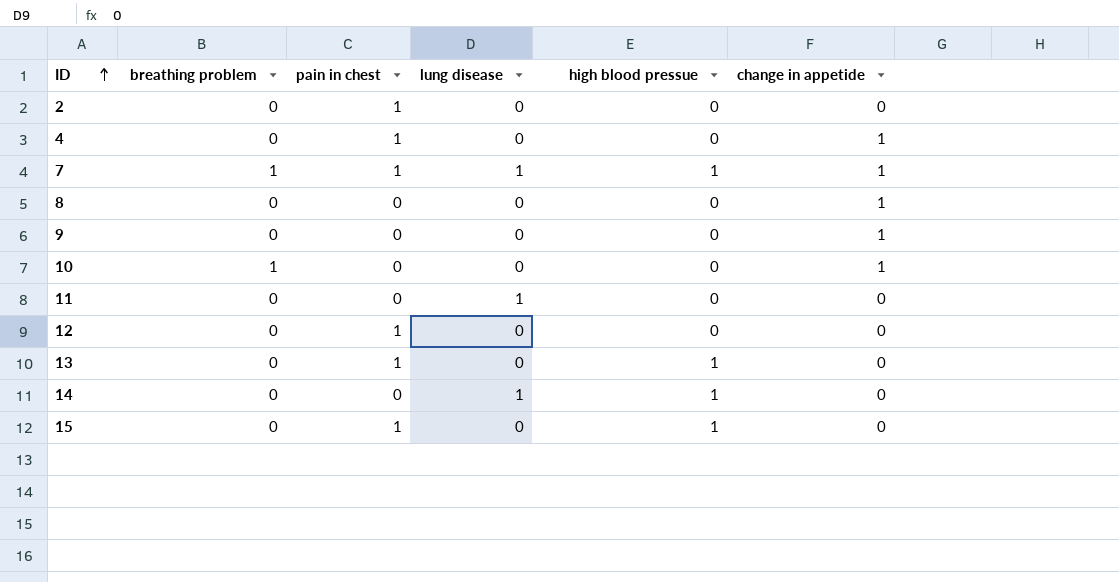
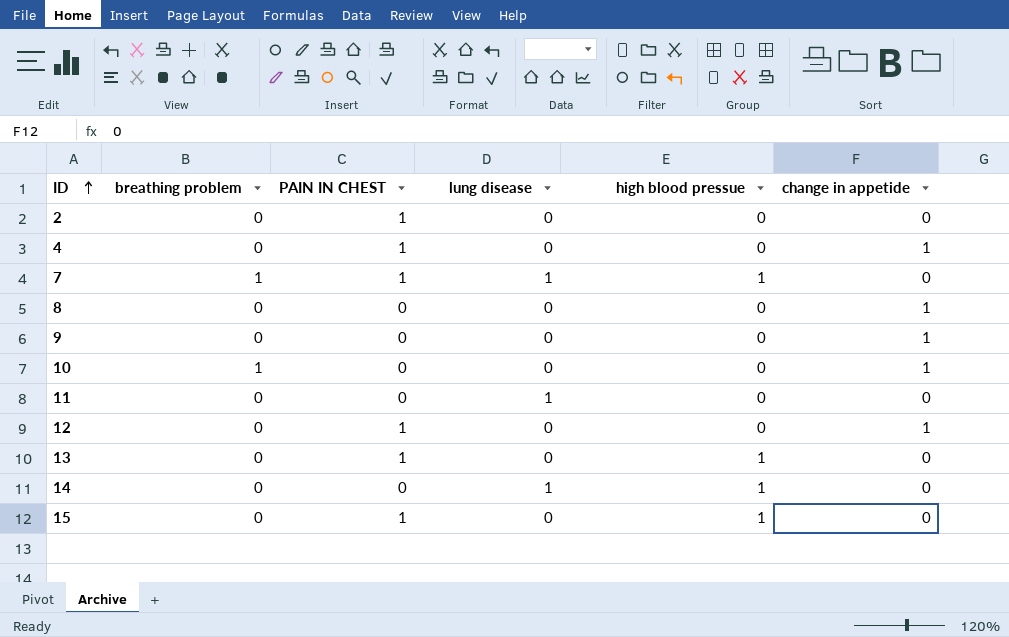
column name: pain in chest -> PAIN IN CHEST
7 | change in appetide: 1 -> 0
12 | change in appetide: 0 -> 1

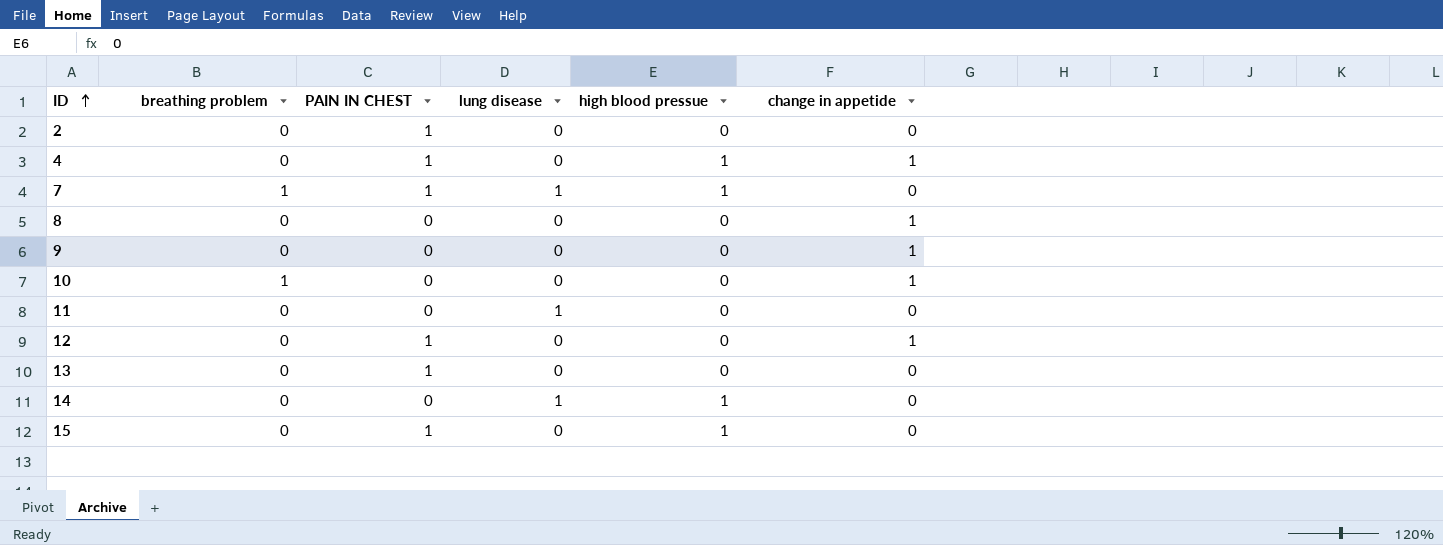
4 | high blood pressue: 0 -> 1
13 | high blood pressue: 1 -> 0

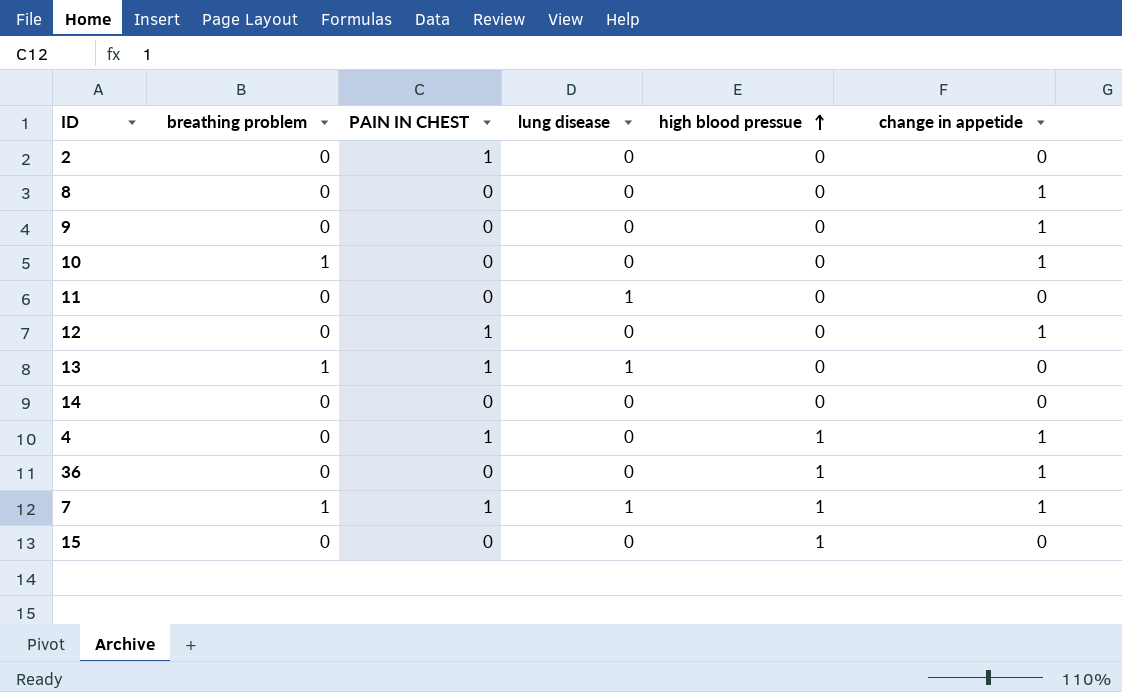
row order: ID ascending -> high blood pressue ascending
13 | breathing problem: 0 -> 1
13 | lung disease: 0 -> 1
14 | lung disease: 1 -> 0
14 | high blood pressue: 1 -> 0
row 36: none -> 0 | 0 | 0 | 1 | 1
7 | change in appetide: 0 -> 1
15 | PAIN IN CHEST: 1 -> 0

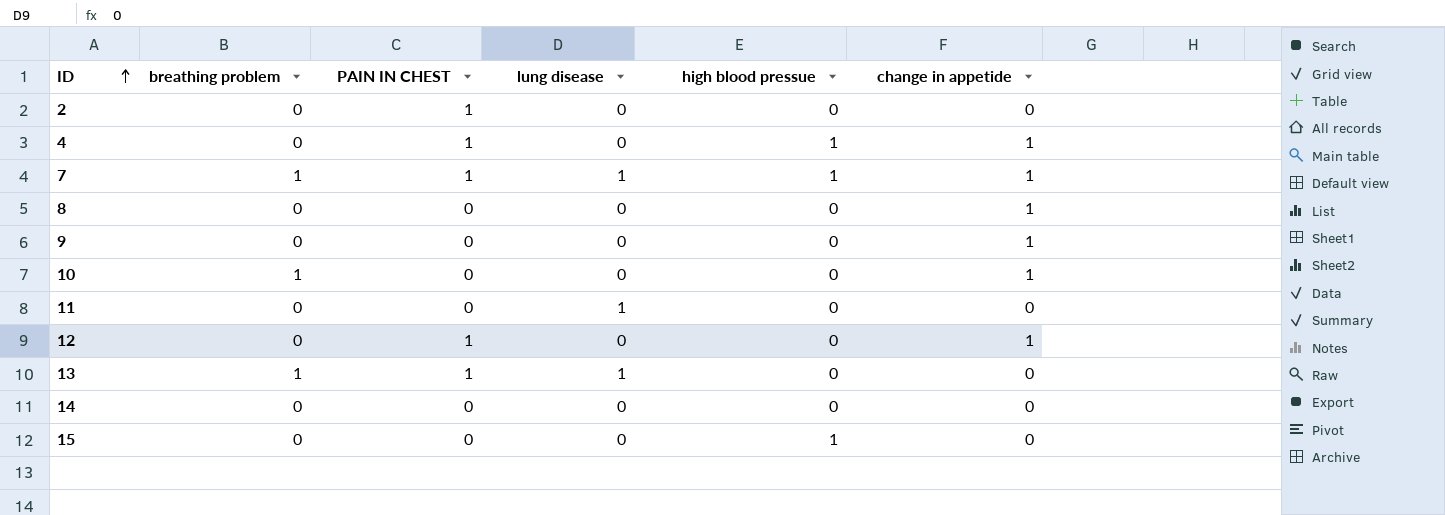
row order: high blood pressue ascending -> ID ascending
row 36: 0 | 0 | 0 | 1 | 1 -> none

